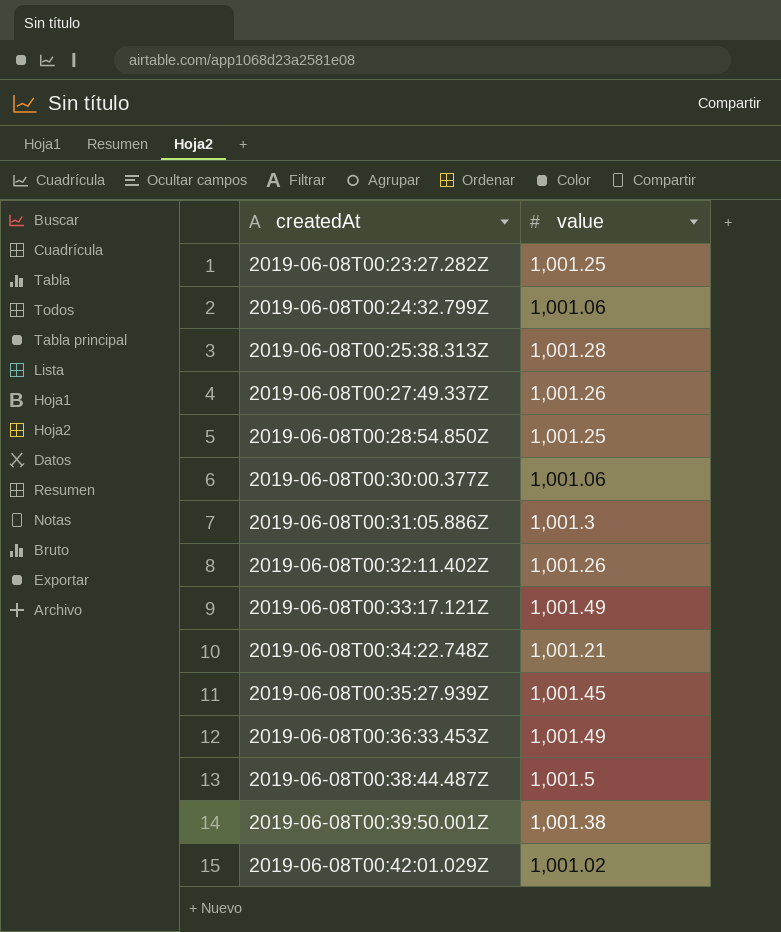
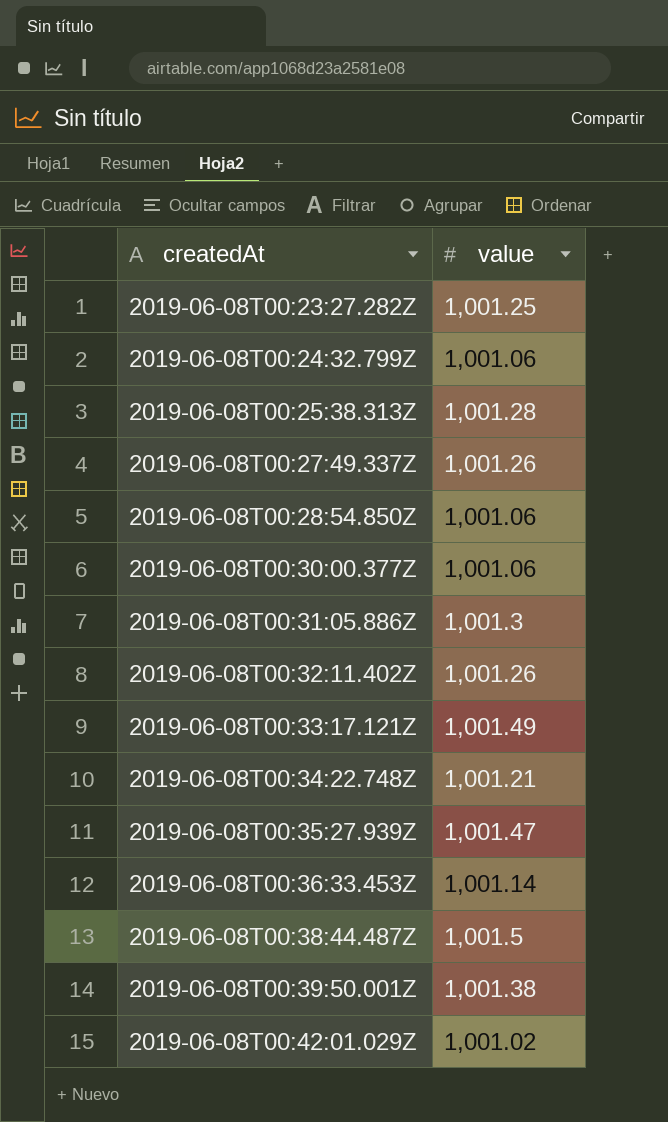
2019-06-08T00:28:54.850Z | value: 1,001.25 -> 1,001.06
2019-06-08T00:35:27.939Z | value: 1,001.45 -> 1,001.47
2019-06-08T00:36:33.453Z | value: 1,001.49 -> 1,001.14

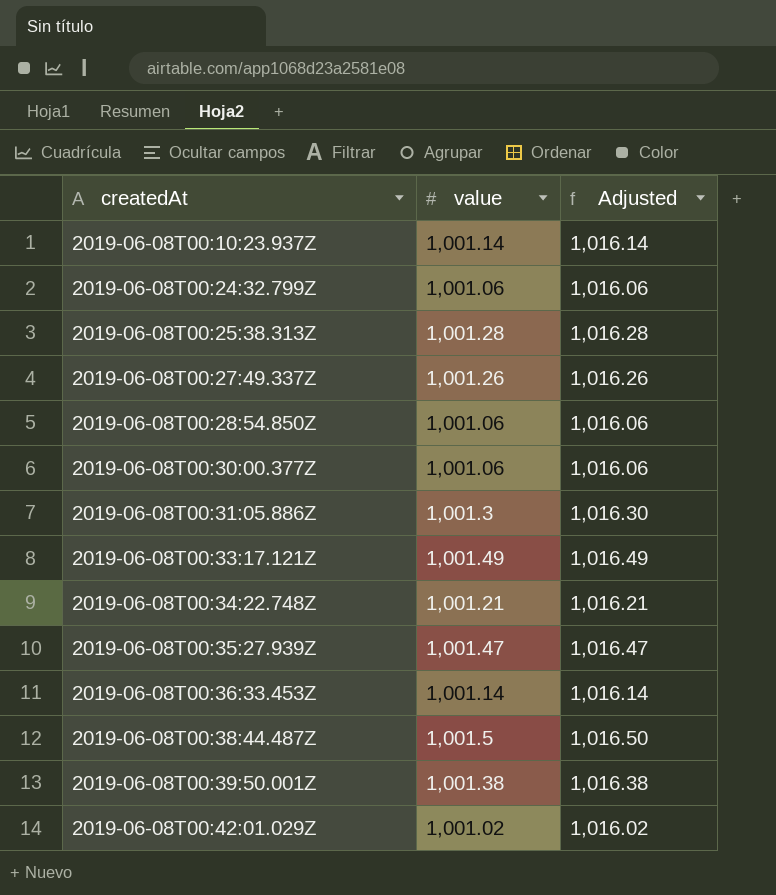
column Adjusted | formula: none -> [value] + 15
row 2019-06-08T00:23:27.282Z: 1,001.25 -> none
row 2019-06-08T00:32:11.402Z: 1,001.26 -> none
row 2019-06-08T00:10:23.937Z: none -> 1,001.14 | 1,016.14

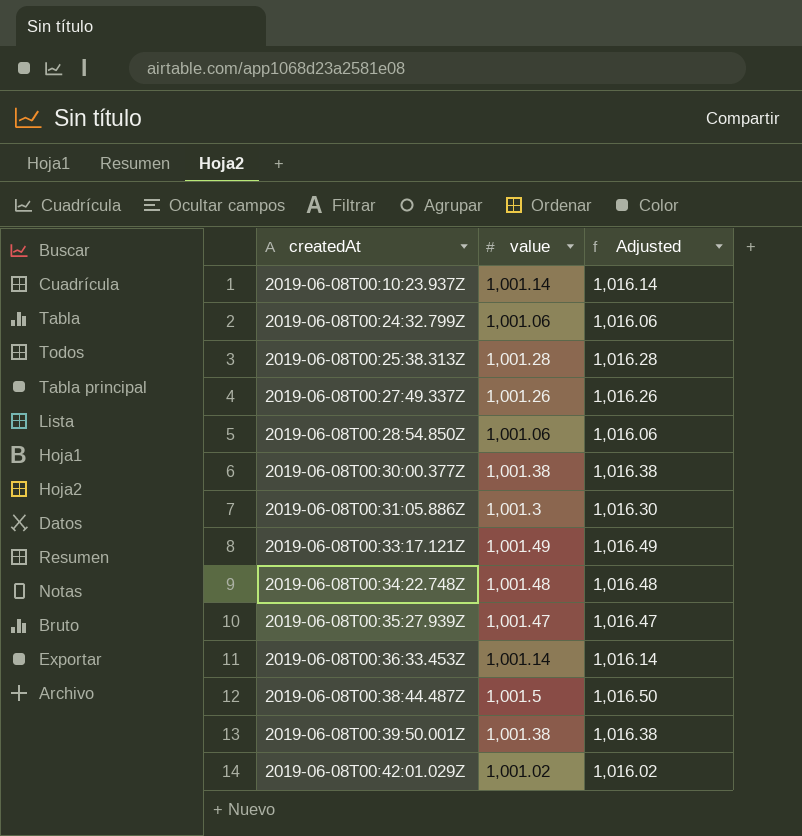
2019-06-08T00:30:00.377Z | value: 1,001.06 -> 1,001.38
2019-06-08T00:30:00.377Z | Adjusted: 1,016.06 -> 1,016.38
2019-06-08T00:34:22.748Z | value: 1,001.21 -> 1,001.48
2019-06-08T00:34:22.748Z | Adjusted: 1,016.21 -> 1,016.48

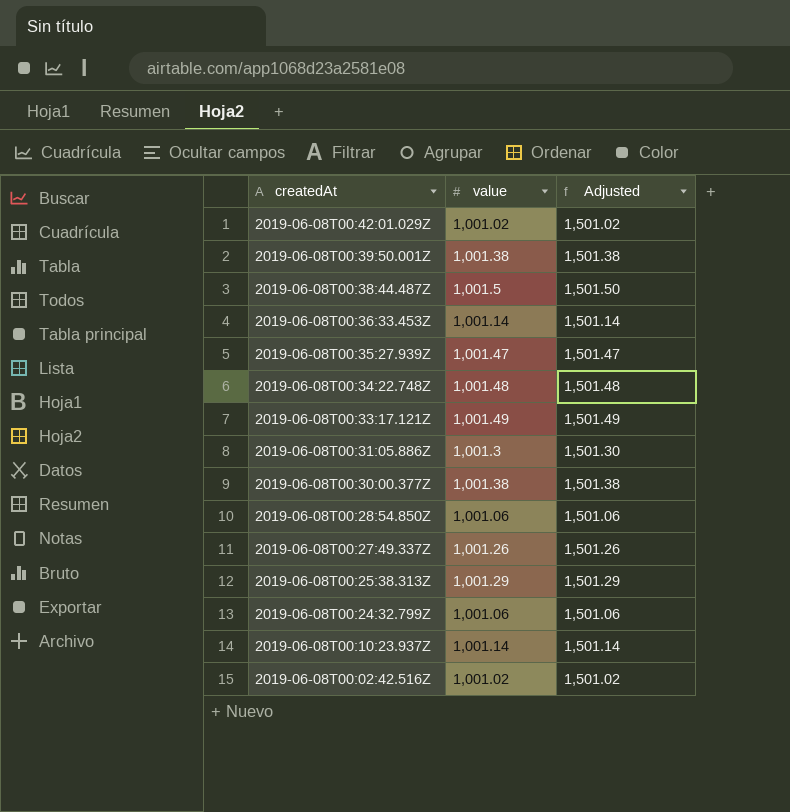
row order: createdAt ascending -> createdAt descending
column Adjusted | formula: [value] + 15 -> [value] + 500
2019-06-08T00:25:38.313Z | value: 1,001.28 -> 1,001.29
row 2019-06-08T00:02:42.516Z: none -> 1,001.02 | 1,501.02

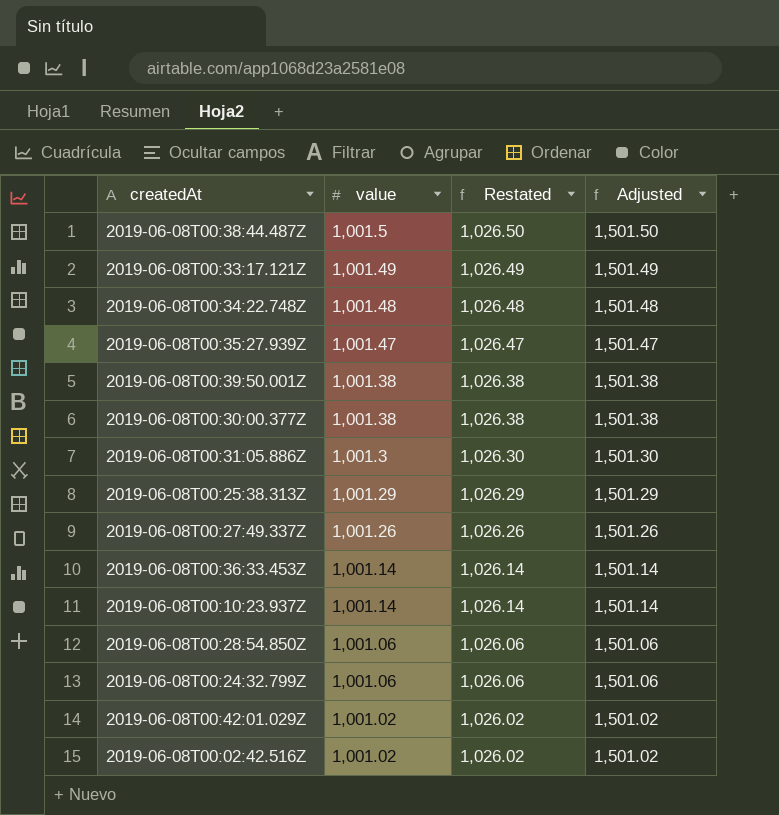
row order: createdAt descending -> value descending
column Restated | formula: none -> [value] + 25

